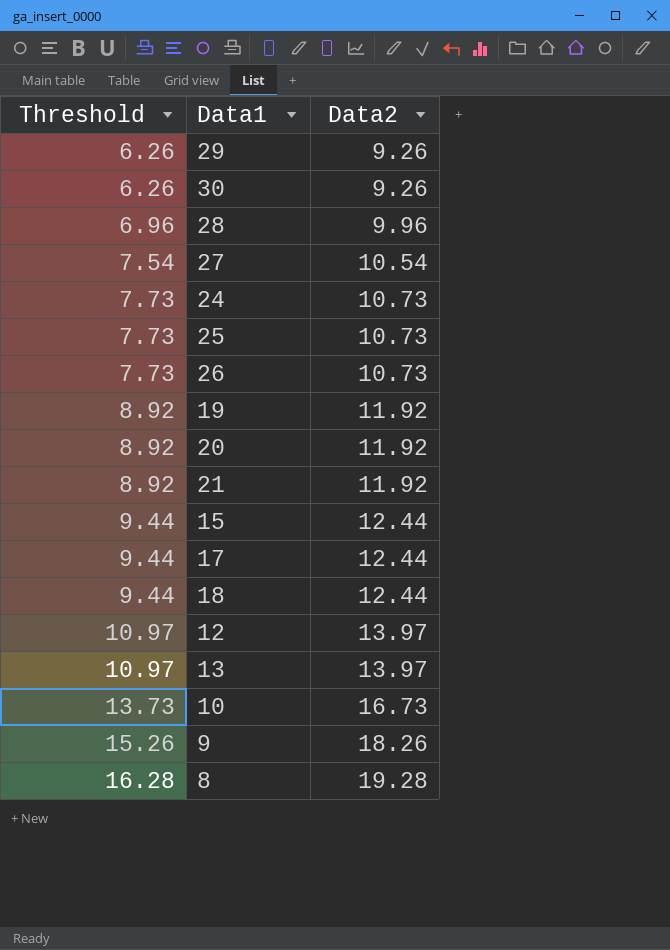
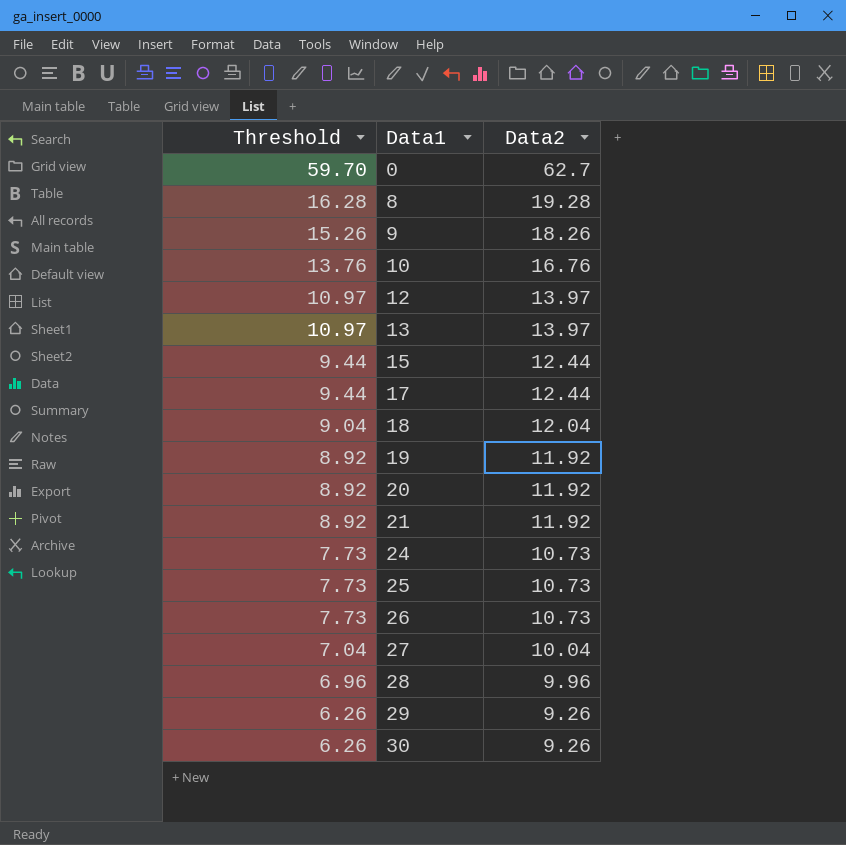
row order: Threshold ascending -> Threshold descending
row 0: none -> 59.70 | 62.7
10 | Threshold: 13.73 -> 13.76
10 | Data2: 16.73 -> 16.76
18 | Threshold: 9.44 -> 9.04
18 | Data2: 12.44 -> 12.04
27 | Threshold: 7.54 -> 7.04
27 | Data2: 10.54 -> 10.04

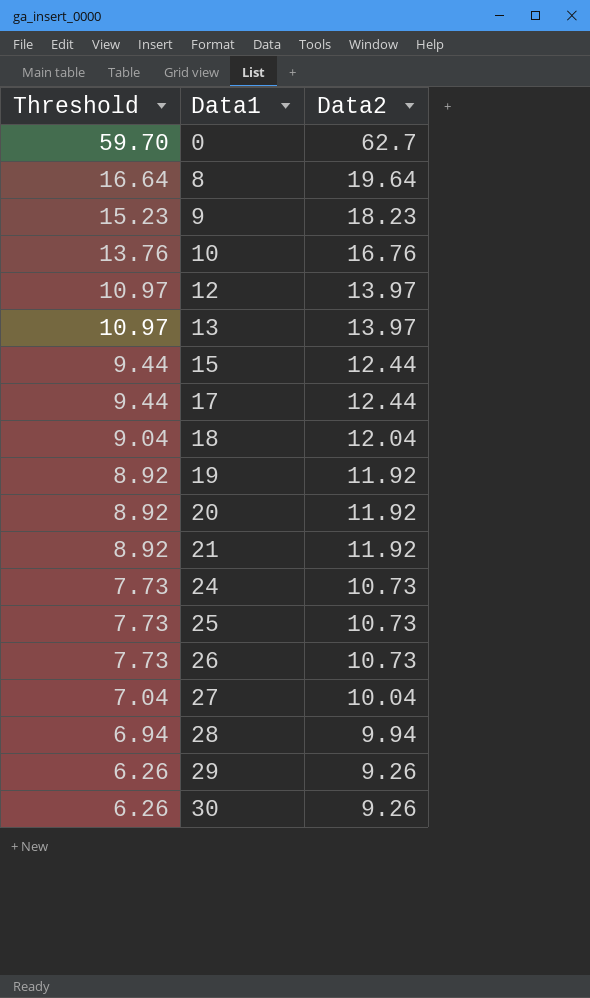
8 | Threshold: 16.28 -> 16.64
8 | Data2: 19.28 -> 19.64
9 | Threshold: 15.26 -> 15.23
9 | Data2: 18.26 -> 18.23
28 | Threshold: 6.96 -> 6.94
28 | Data2: 9.96 -> 9.94

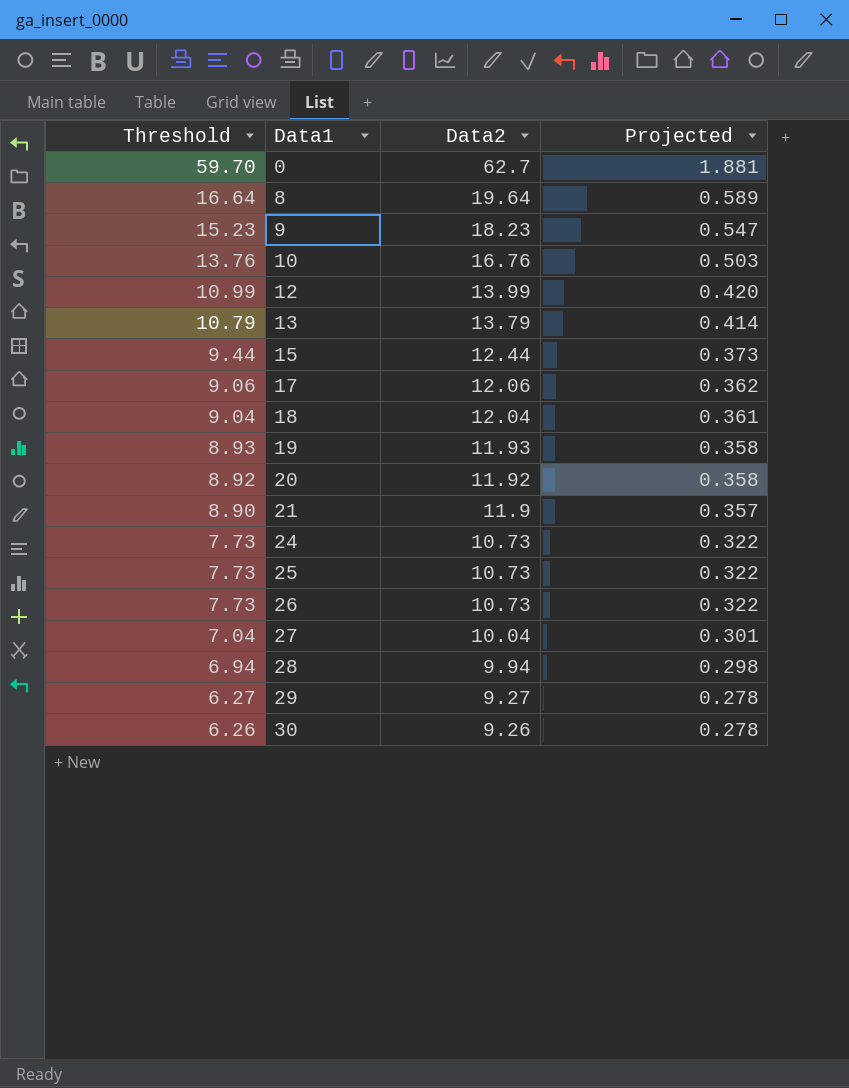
column Projected | formula: none -> [Data2] * 0.03
12 | Threshold: 10.97 -> 10.99
12 | Data2: 13.97 -> 13.99
13 | Threshold: 10.97 -> 10.79
13 | Data2: 13.97 -> 13.79
17 | Threshold: 9.44 -> 9.06
17 | Data2: 12.44 -> 12.06
19 | Threshold: 8.92 -> 8.93
19 | Data2: 11.92 -> 11.93
21 | Threshold: 8.92 -> 8.90
21 | Data2: 11.92 -> 11.9
29 | Threshold: 6.26 -> 6.27
29 | Data2: 9.26 -> 9.27

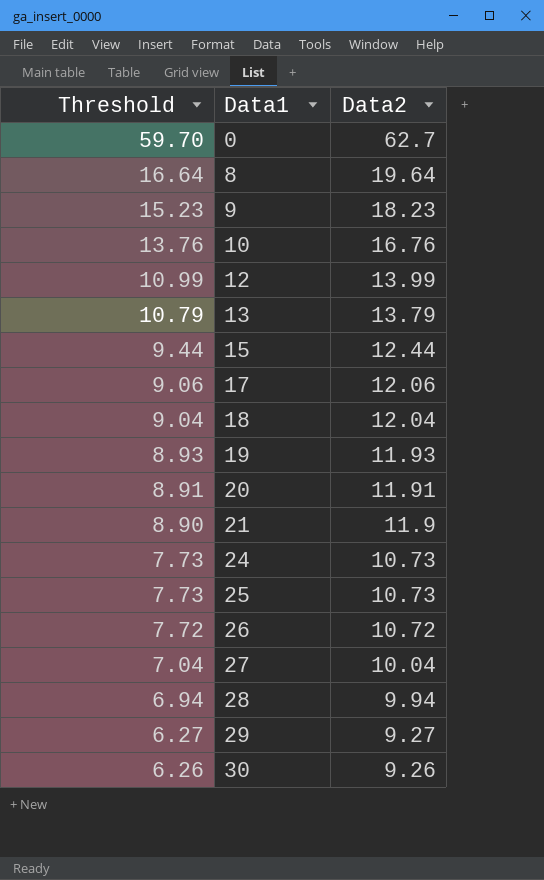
column Projected | formula: [Data2] * 0.03 -> none
20 | Threshold: 8.92 -> 8.91
20 | Data2: 11.92 -> 11.91
26 | Threshold: 7.73 -> 7.72
26 | Data2: 10.73 -> 10.72

